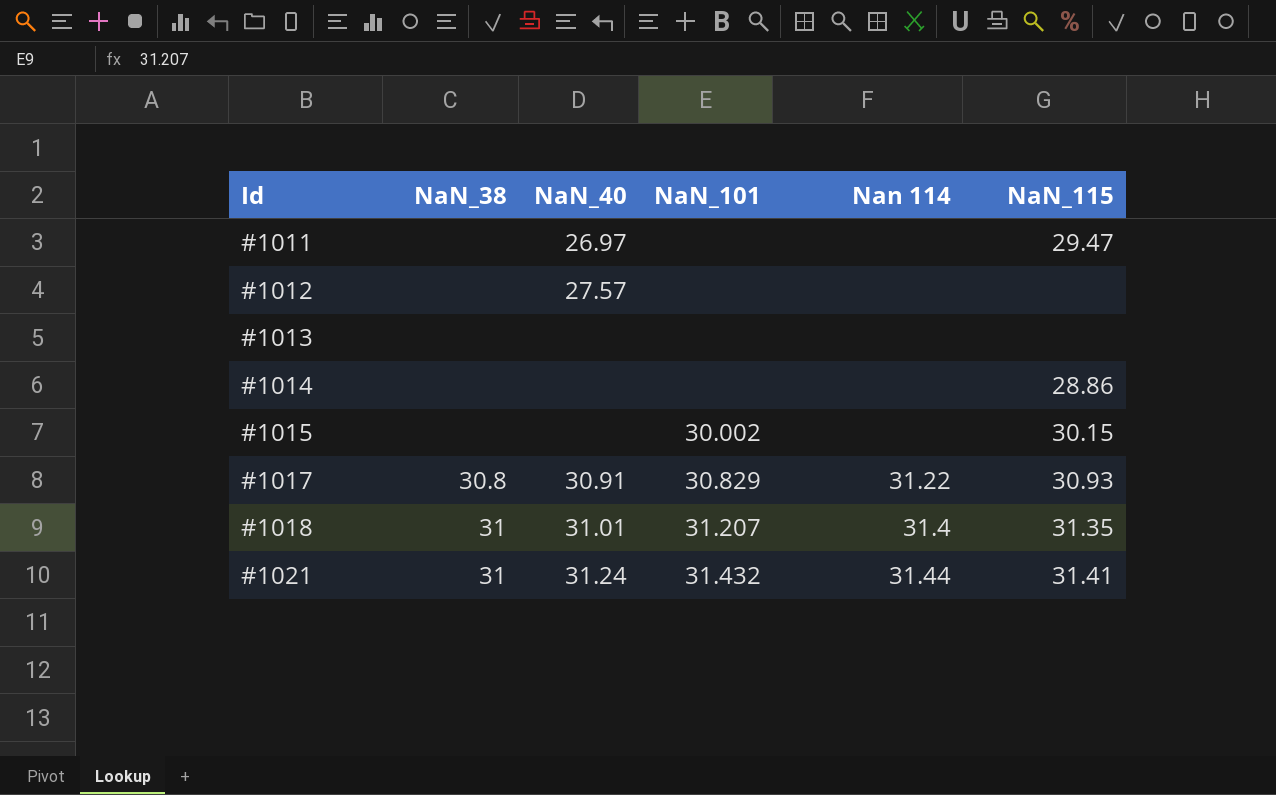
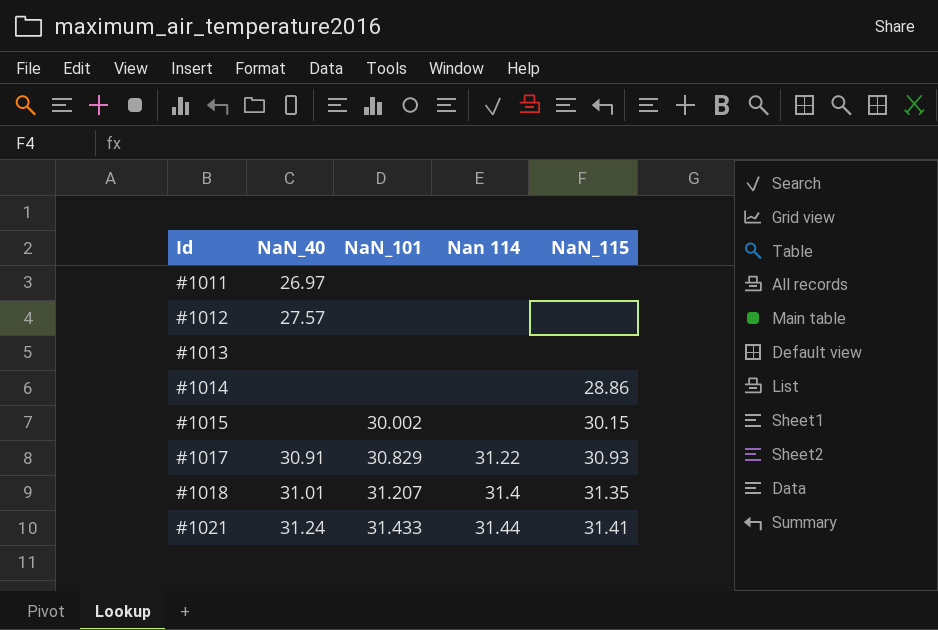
column NaN_38 | position: 2 -> none
#1011 | NaN_115: 29.47 -> none
#1021 | NaN_101: 31.432 -> 31.433

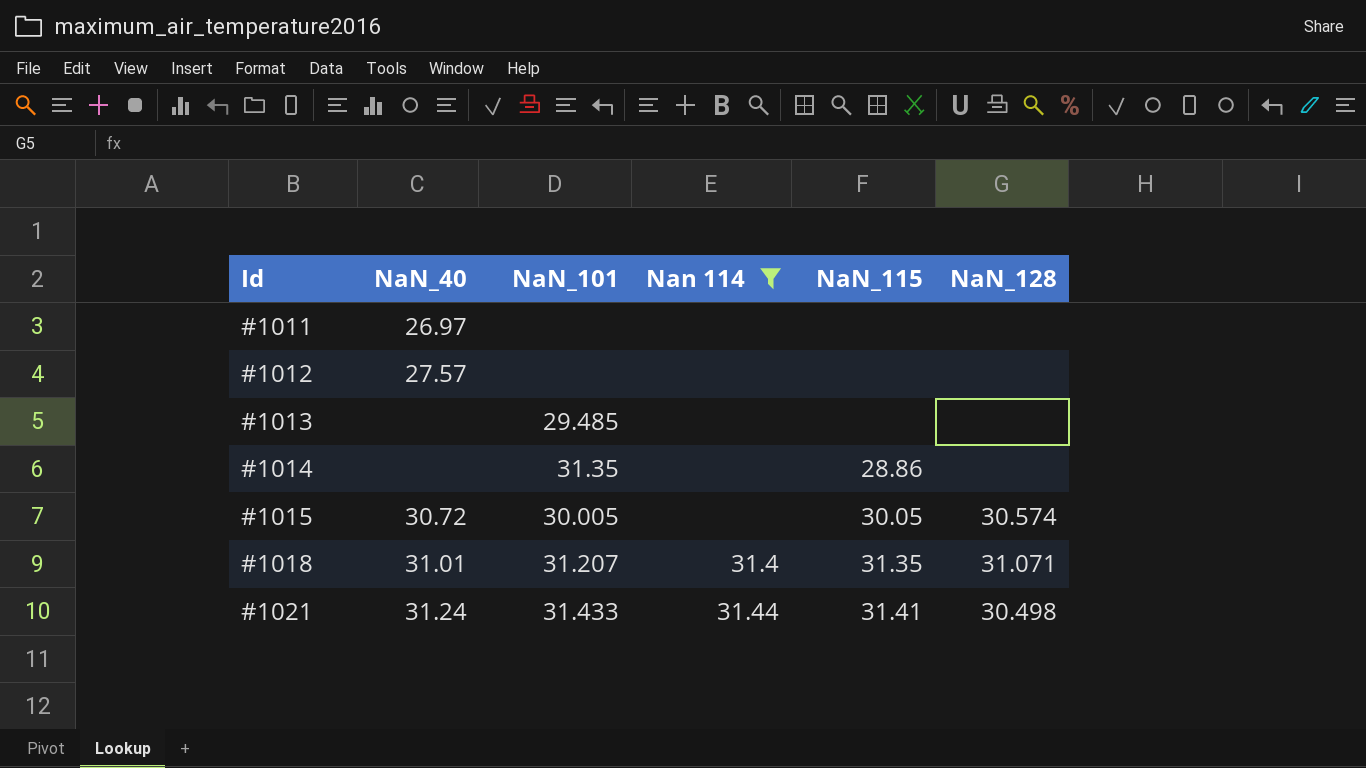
filter: none -> Nan 114 != 31.22
column NaN_128 | position: none -> 6
#1013 | NaN_101: none -> 29.485
#1014 | NaN_101: none -> 31.35
#1015 | NaN_40: none -> 30.72
#1015 | NaN_101: 30.002 -> 30.005
#1015 | NaN_115: 30.15 -> 30.05

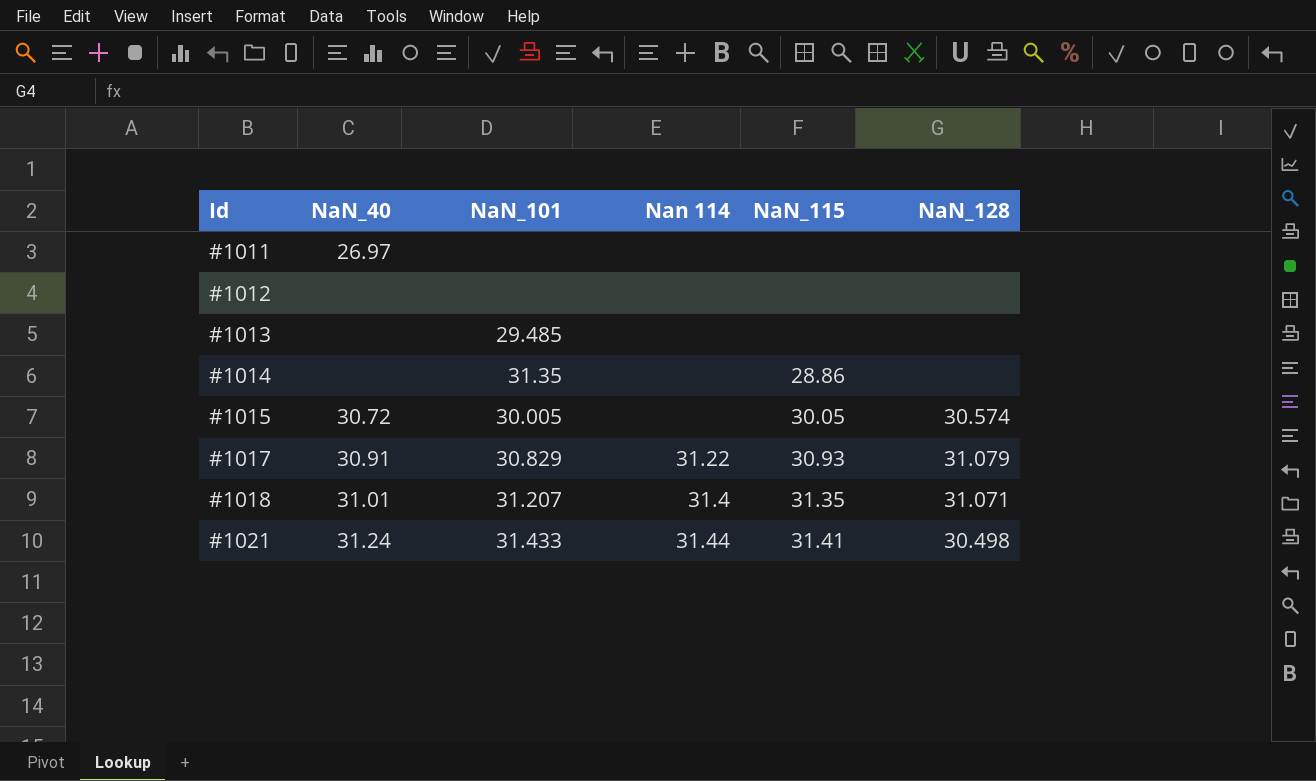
filter: Nan 114 != 31.22 -> none
#1012 | NaN_40: 27.57 -> none

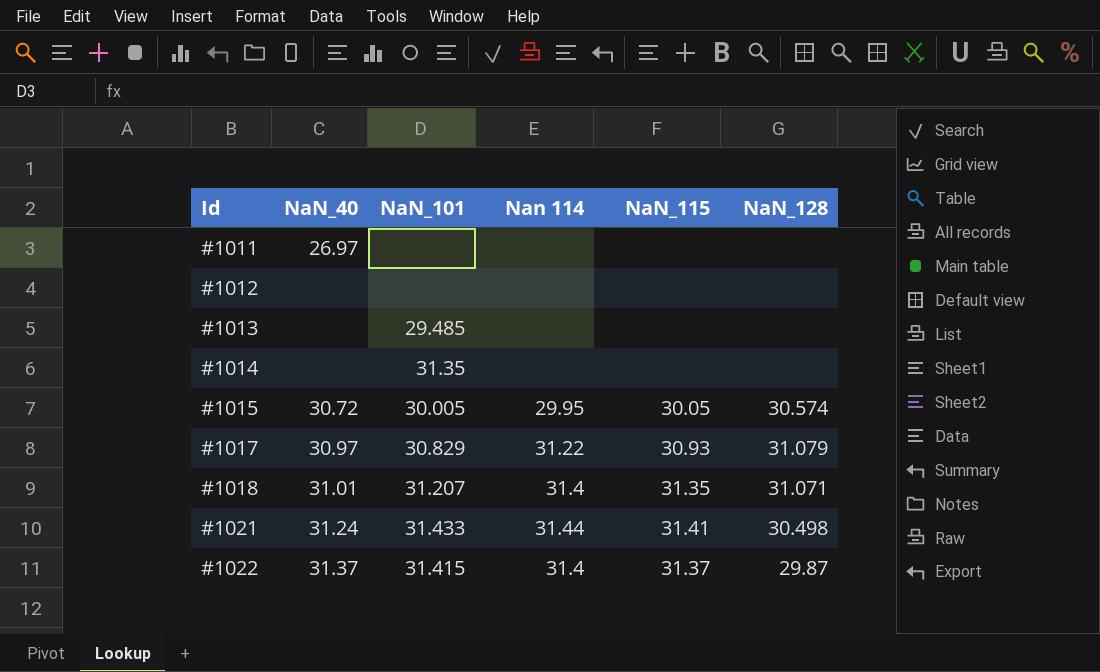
#1014 | NaN_115: 28.86 -> none
#1015 | Nan 114: none -> 29.95
#1017 | NaN_40: 30.91 -> 30.97
row #1022: none -> 31.37 | 31.415 | 31.4 | 31.37 | 29.87

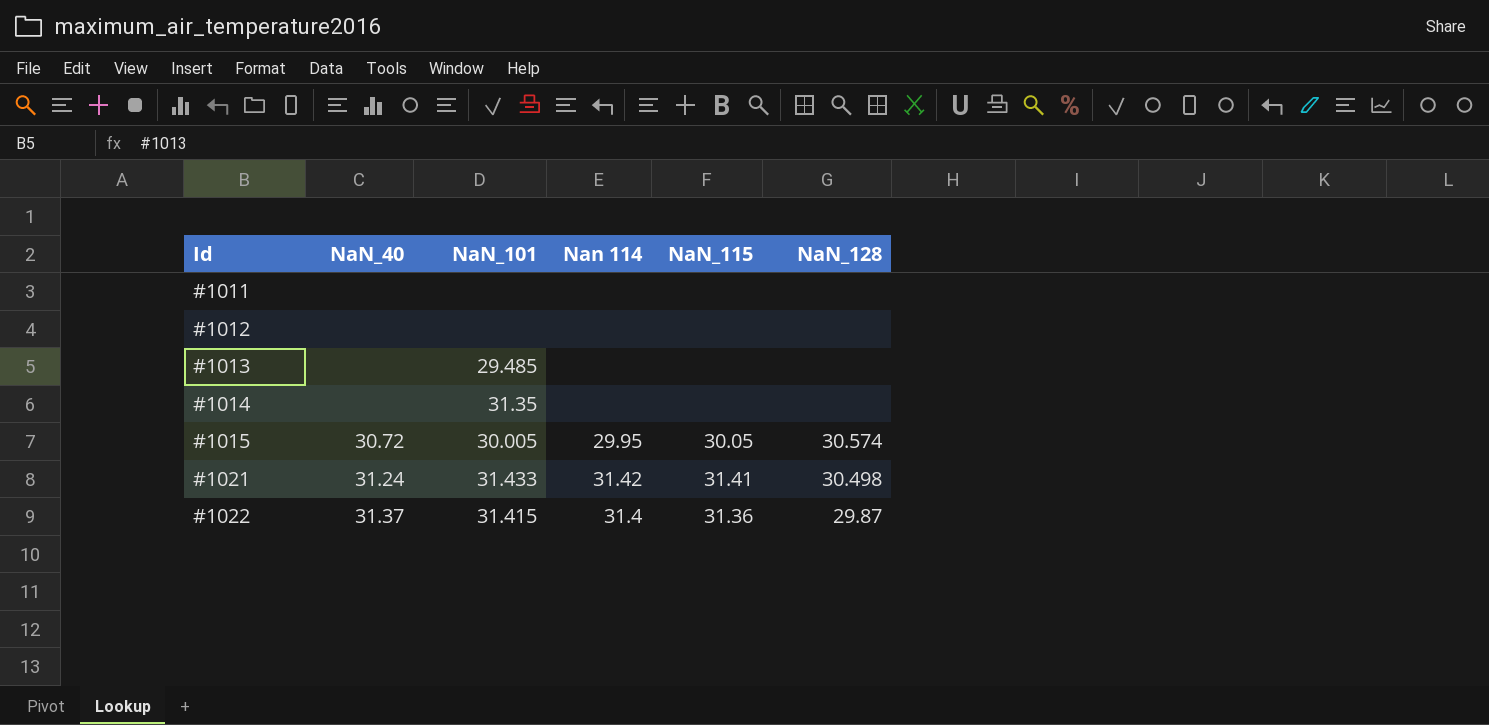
row #1017: 30.97 | 30.829 | 31.22 | 30.93 | 31.079 -> none
row #1018: 31.01 | 31.207 | 31.4 | 31.35 | 31.071 -> none
#1011 | NaN_40: 26.97 -> none
#1021 | Nan 114: 31.44 -> 31.42
#1022 | NaN_115: 31.37 -> 31.36

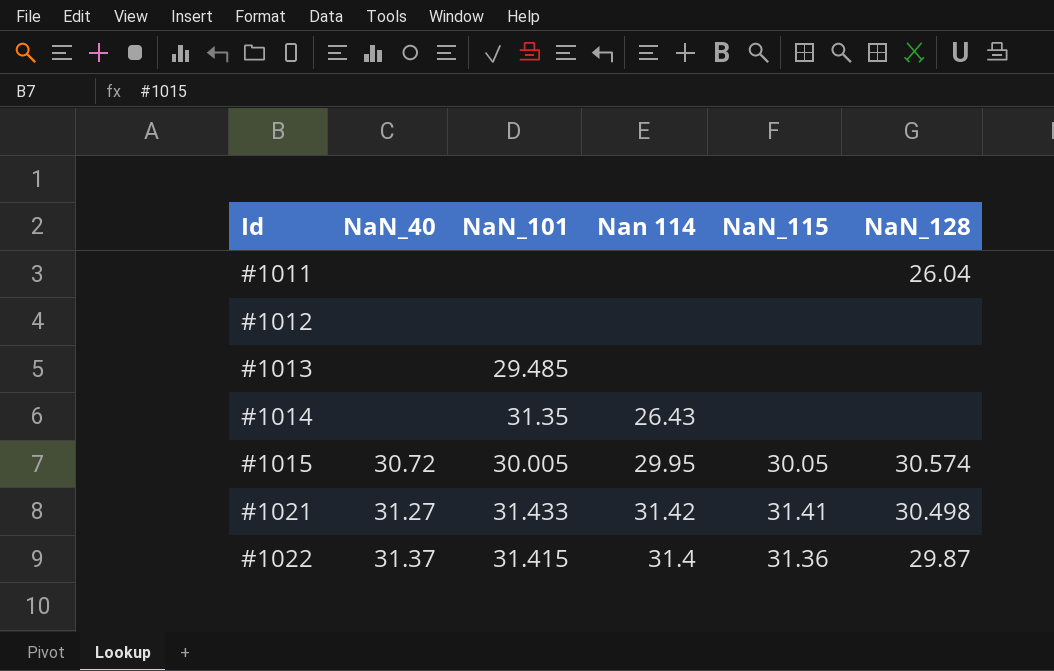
#1011 | NaN_128: none -> 26.04
#1014 | Nan 114: none -> 26.43
#1021 | NaN_40: 31.24 -> 31.27

